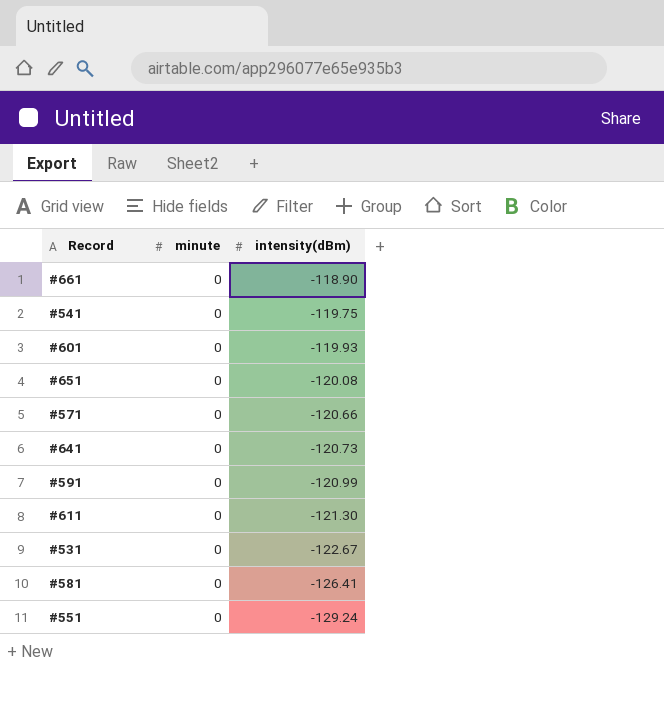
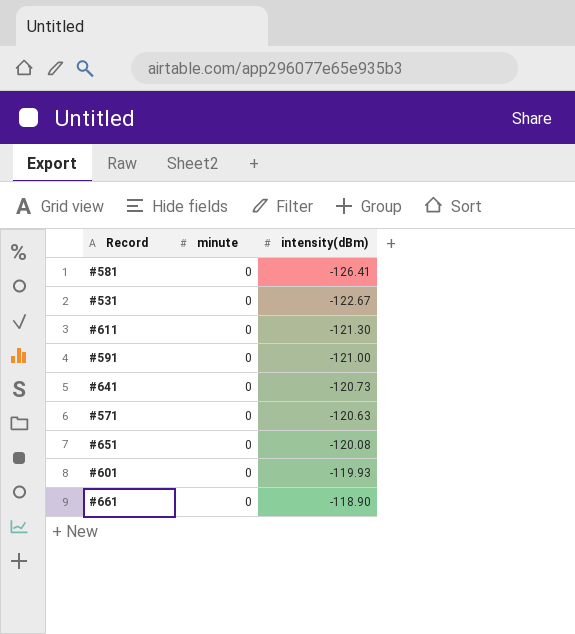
row order: intensity(dBm) descending -> intensity(dBm) ascending
row #541: 0 | -119.75 -> none
row #551: 0 | -129.24 -> none
#591 | intensity(dBm): -120.99 -> -121.00
#571 | intensity(dBm): -120.66 -> -120.63

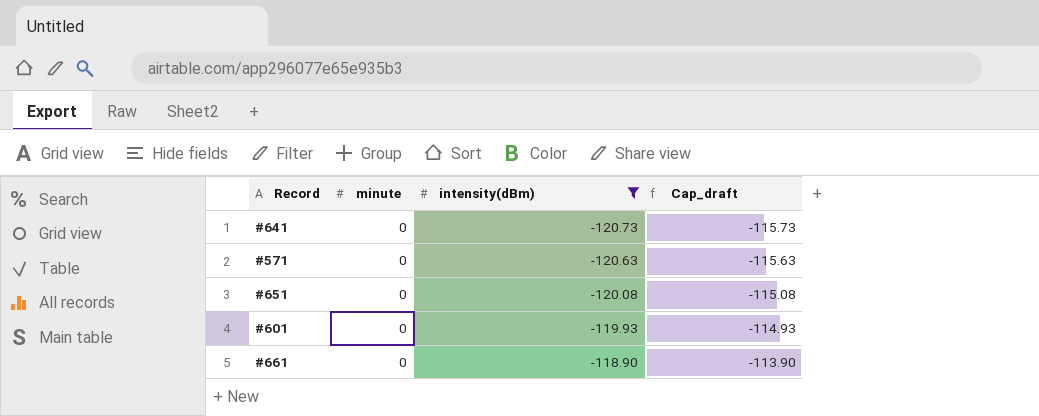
filter: none -> intensity(dBm) >= -120.73
column Cap_draft | formula: none -> [intensity(dBm)] + 5

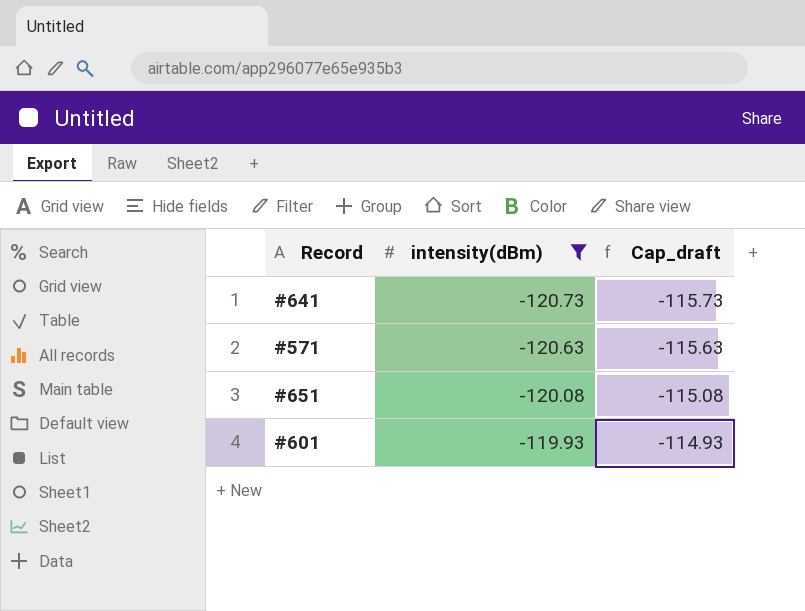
column minute | position: 2 -> none
row #661: 0 | -118.90 | -113.90 -> none

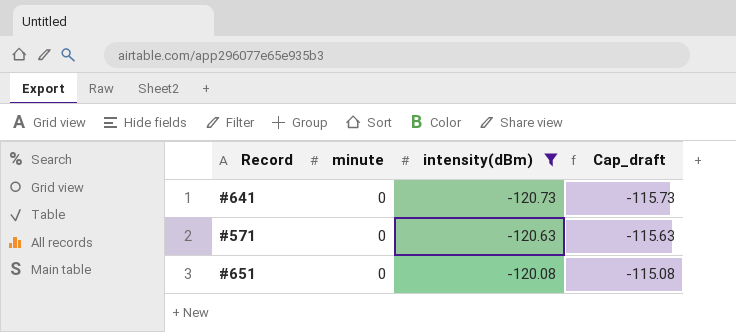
column minute | position: none -> 2
row #601: -119.93 | -114.93 -> none

